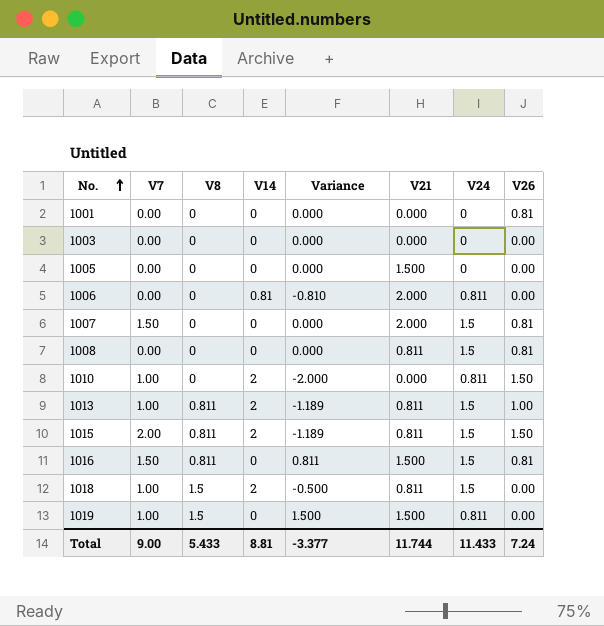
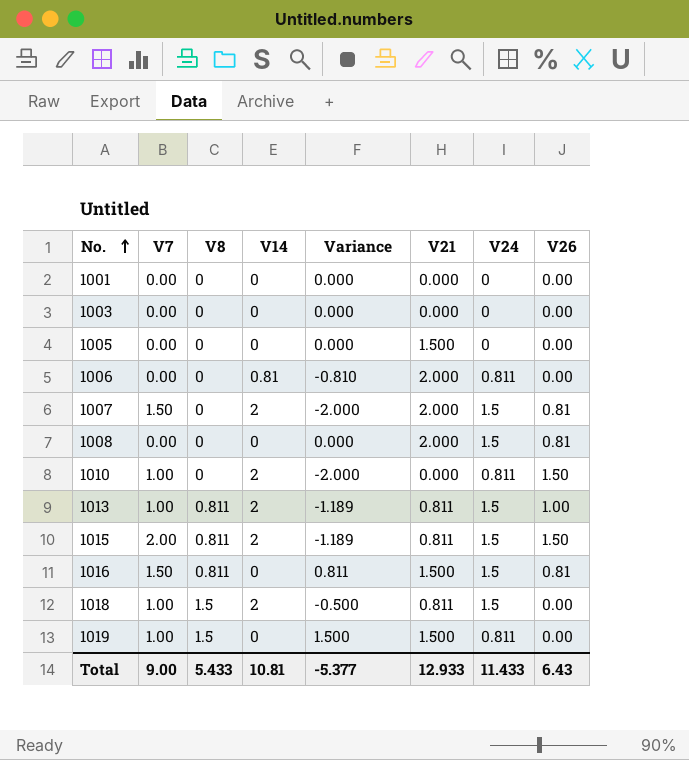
1001 | V26: 0.81 -> 0.00
1007 | V14: 0 -> 2
1007 | Variance: 0.000 -> -2.000
1008 | V21: 0.811 -> 2.000
Total | V14: 8.81 -> 10.81
Total | Variance: -3.377 -> -5.377
Total | V21: 11.744 -> 12.933
Total | V26: 7.24 -> 6.43

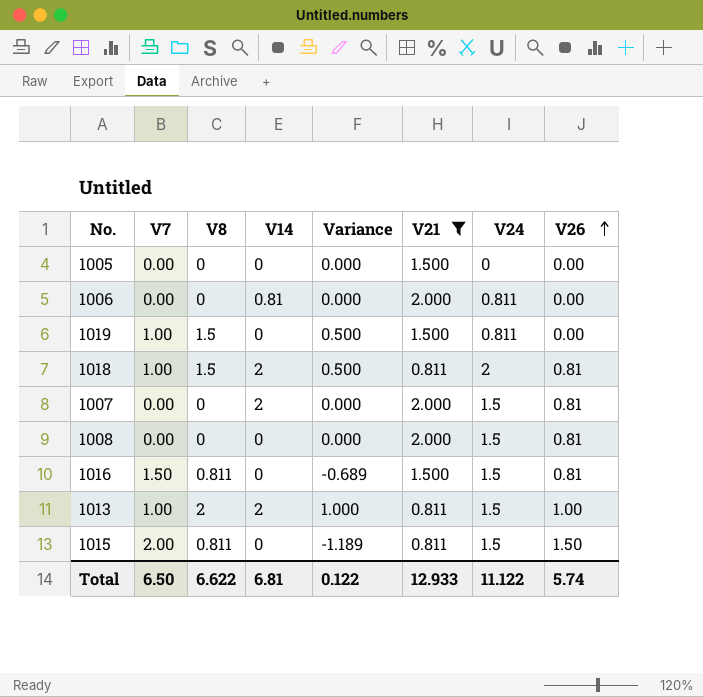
filter: none -> V21 != 0.000
row order: No. ascending -> V26 ascending
column Variance | formula: [V8] - [V14] -> [V8] - [V7]
1018 | V24: 1.5 -> 2
1018 | V26: 0.00 -> 0.81
1007 | V7: 1.50 -> 0.00
1013 | V8: 0.811 -> 2
1015 | V14: 2 -> 0
Total | V7: 9.00 -> 6.50
Total | V8: 5.433 -> 6.622
Total | V14: 10.81 -> 6.81
Total | Variance: -5.377 -> 0.122
Total | V24: 11.433 -> 11.122
Total | V26: 6.43 -> 5.74

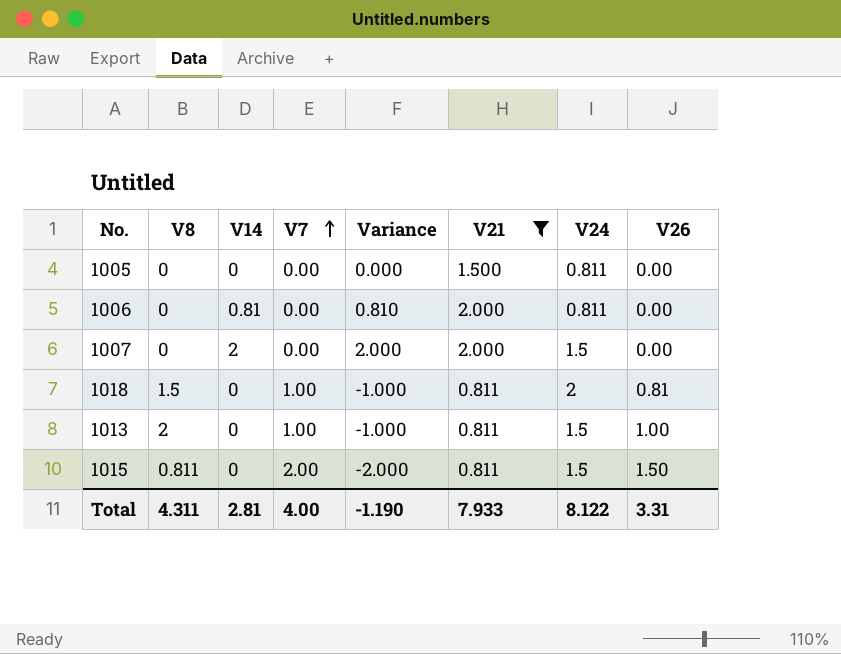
row order: V26 ascending -> V7 ascending
column V7 | position: 2 -> 4
column Variance | formula: [V8] - [V7] -> [V14] - [V7]
row 1019: 1.00 | 1.5 | 0 | 0.500 | 1.500 | 0.811 | 0.00 -> none
row 1008: 0.00 | 0 | 0 | 0.000 | 2.000 | 1.5 | 0.81 -> none
row 1016: 1.50 | 0.811 | 0 | -0.689 | 1.500 | 1.5 | 0.81 -> none
1005 | V24: 0 -> 0.811
1007 | V26: 0.81 -> 0.00
1018 | V14: 2 -> 0
1013 | V14: 2 -> 0
Total | V8: 6.622 -> 4.311
Total | V14: 6.81 -> 2.81
Total | V7: 6.50 -> 4.00
Total | Variance: 0.122 -> -1.190
Total | V21: 12.933 -> 7.933
Total | V24: 11.122 -> 8.122
Total | V26: 5.74 -> 3.31

